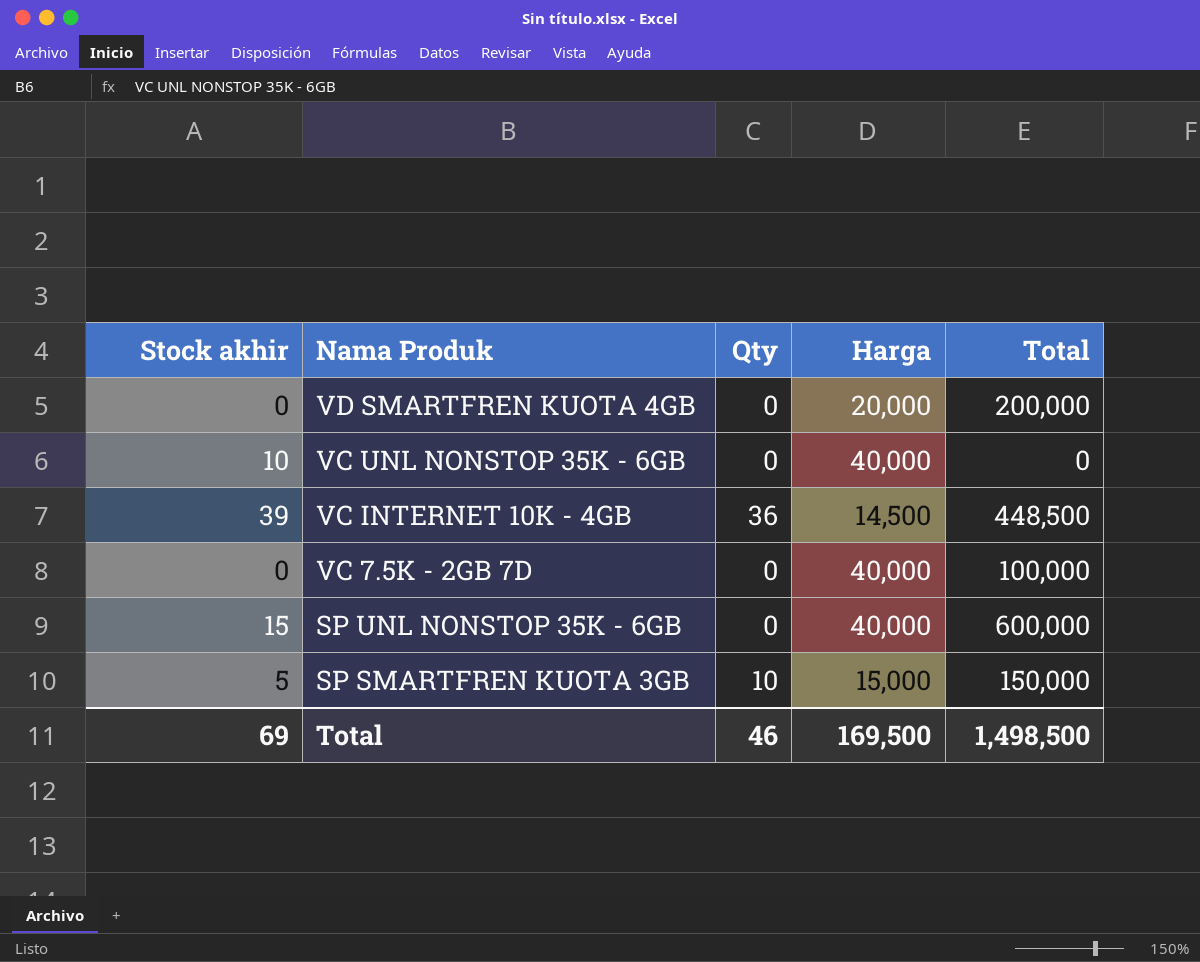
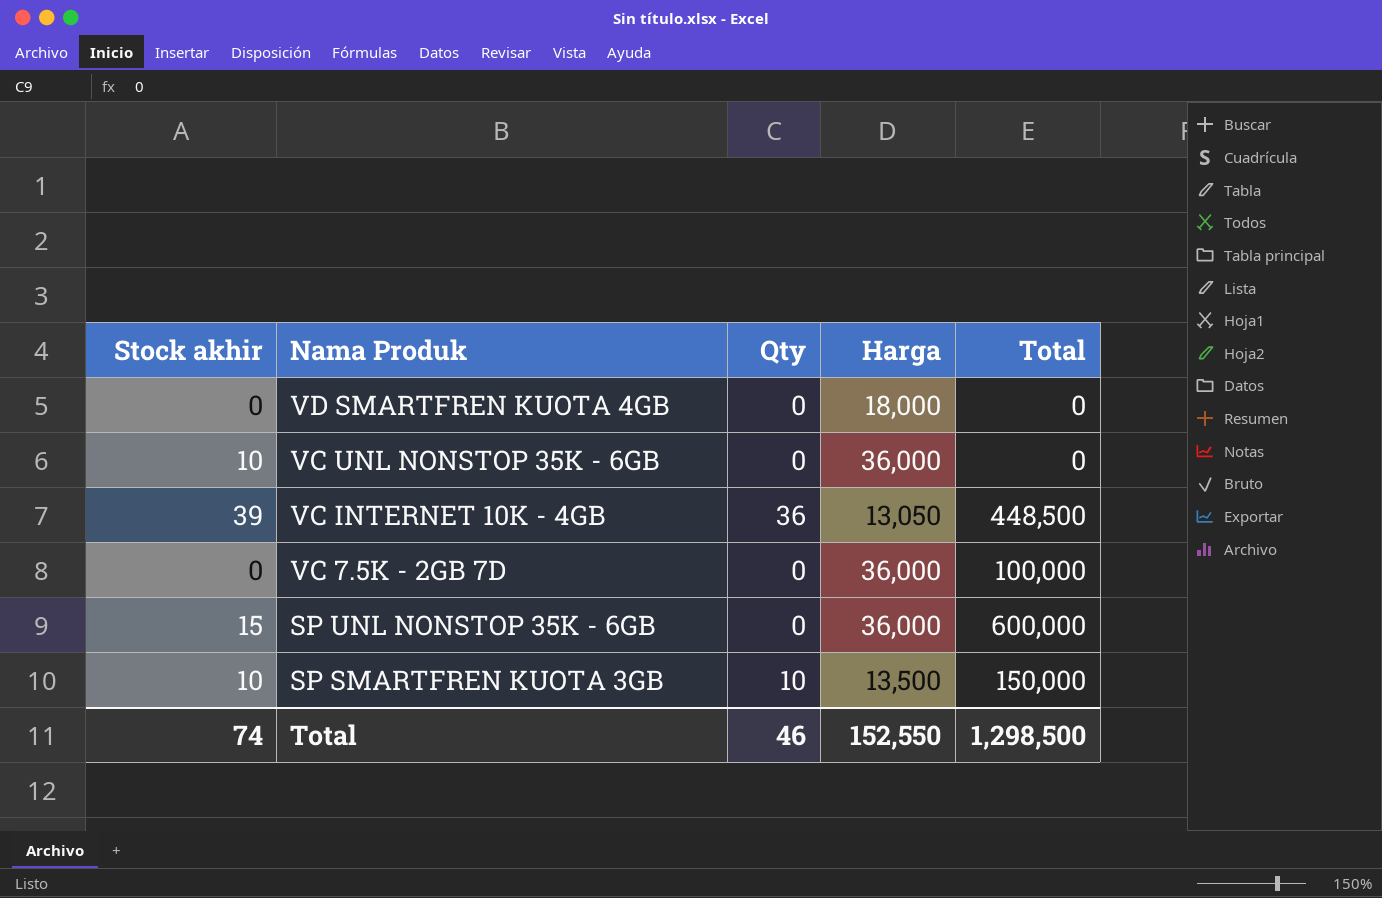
VD SMARTFREN KUOTA 4GB | Harga: 20,000 -> 18,000
VD SMARTFREN KUOTA 4GB | Total: 200,000 -> 0
VC UNL NONSTOP 35K - 6GB | Harga: 40,000 -> 36,000
VC INTERNET 10K - 4GB | Harga: 14,500 -> 13,050
VC 7.5K - 2GB 7D | Harga: 40,000 -> 36,000
SP UNL NONSTOP 35K - 6GB | Harga: 40,000 -> 36,000
SP SMARTFREN KUOTA 3GB | Stock akhir: 5 -> 10
SP SMARTFREN KUOTA 3GB | Harga: 15,000 -> 13,500
Total | Stock akhir: 69 -> 74
Total | Harga: 169,500 -> 152,550
Total | Total: 1,498,500 -> 1,298,500

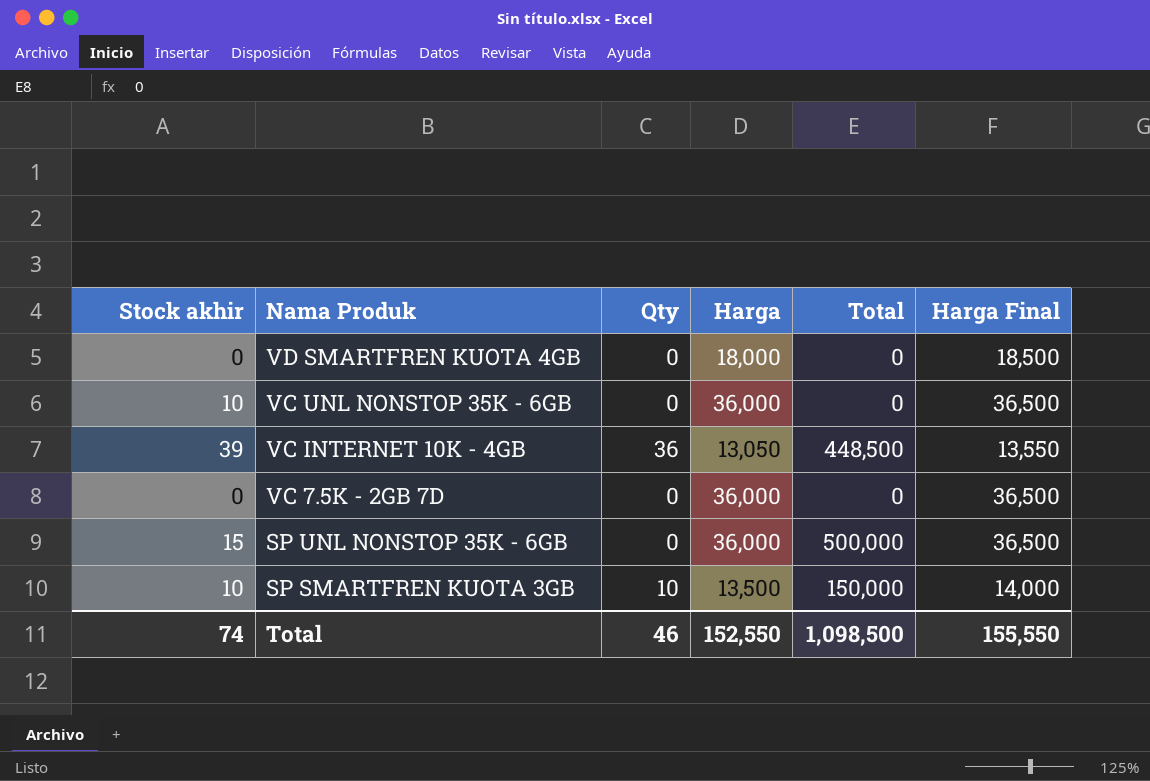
column Harga Final | formula: none -> [Harga] + 500
VC 7.5K - 2GB 7D | Total: 100,000 -> 0
SP UNL NONSTOP 35K - 6GB | Total: 600,000 -> 500,000
Total | Total: 1,298,500 -> 1,098,500

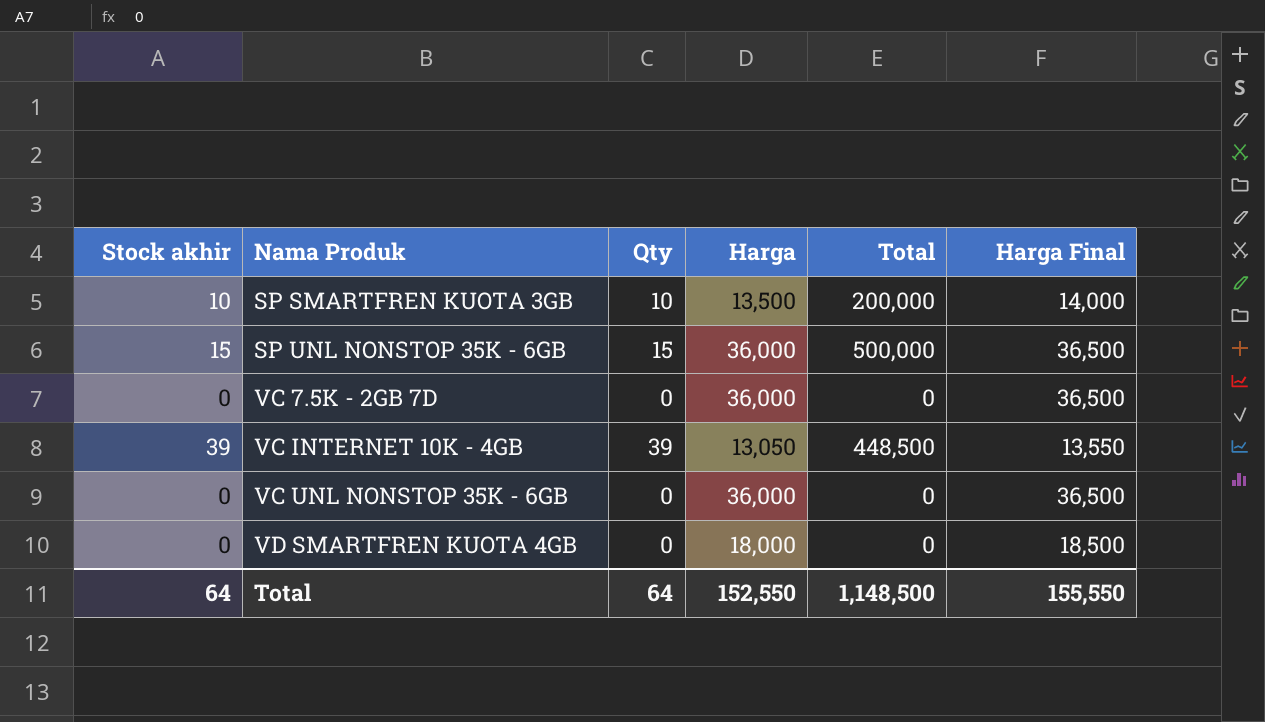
row order: Nama Produk descending -> Nama Produk ascending
SP SMARTFREN KUOTA 3GB | Total: 150,000 -> 200,000
SP UNL NONSTOP 35K - 6GB | Qty: 0 -> 15
VC INTERNET 10K - 4GB | Qty: 36 -> 39
VC UNL NONSTOP 35K - 6GB | Stock akhir: 10 -> 0
Total | Stock akhir: 74 -> 64
Total | Qty: 46 -> 64
Total | Total: 1,098,500 -> 1,148,500

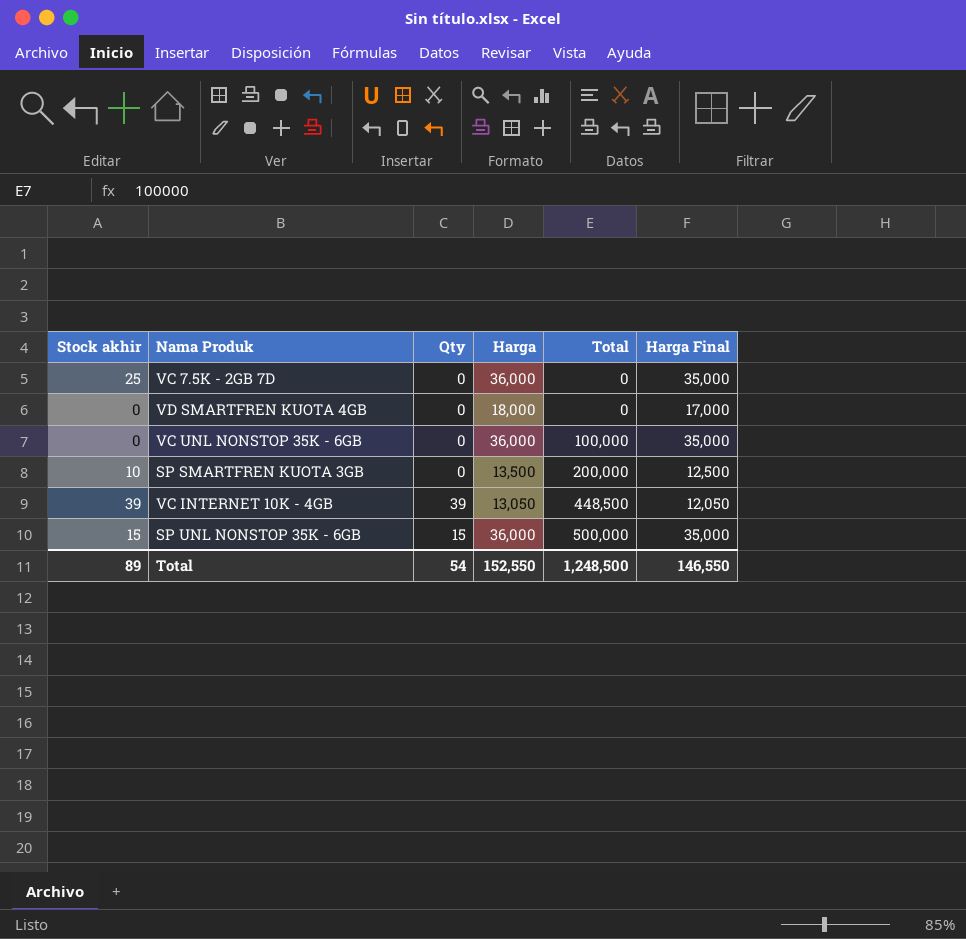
row order: Nama Produk ascending -> Total ascending
column Harga Final | formula: [Harga] + 500 -> [Harga] - 1000
VC 7.5K - 2GB 7D | Stock akhir: 0 -> 25
VC UNL NONSTOP 35K - 6GB | Total: 0 -> 100,000
SP SMARTFREN KUOTA 3GB | Qty: 10 -> 0
Total | Stock akhir: 64 -> 89
Total | Qty: 64 -> 54
Total | Total: 1,148,500 -> 1,248,500
Total | Harga Final: 155,550 -> 146,550

